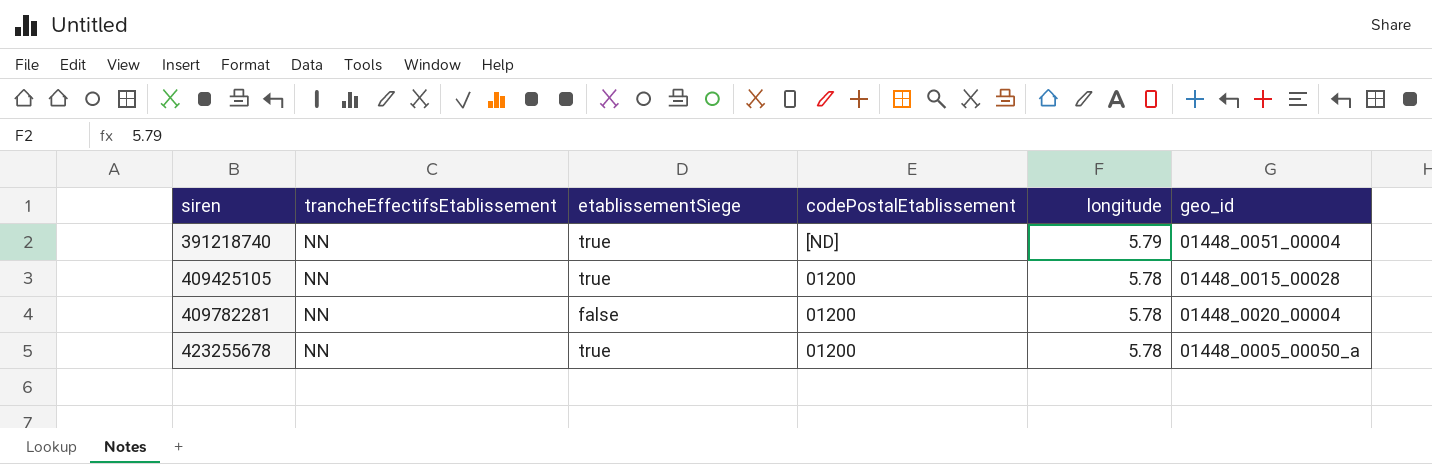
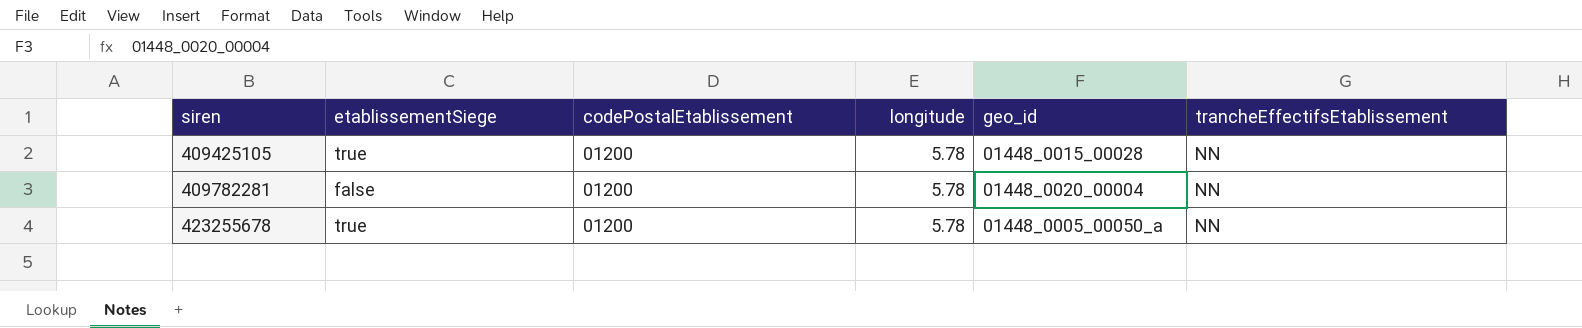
column trancheEffectifsEtablissement | position: 2 -> 6
row 391218740: NN | true | [ND] | 5.79 | 01448_0051_00004 -> none

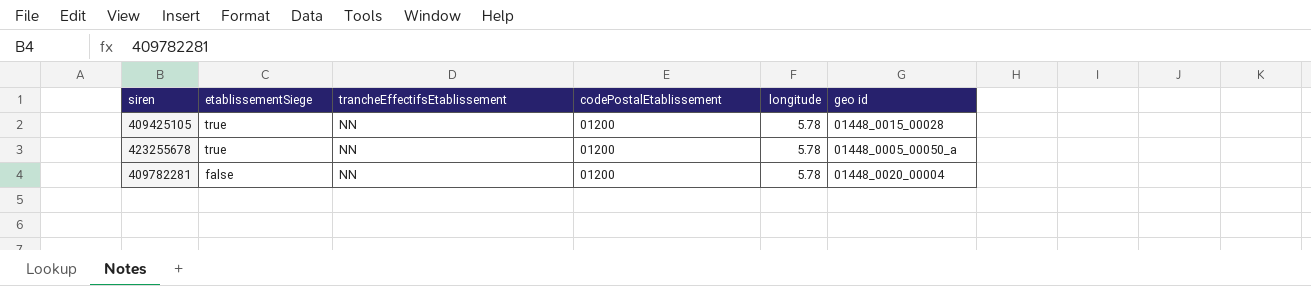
row order: siren ascending -> etablissementSiege descending
column trancheEffectifsEtablissement | position: 6 -> 3
column name: geo_id -> geo id

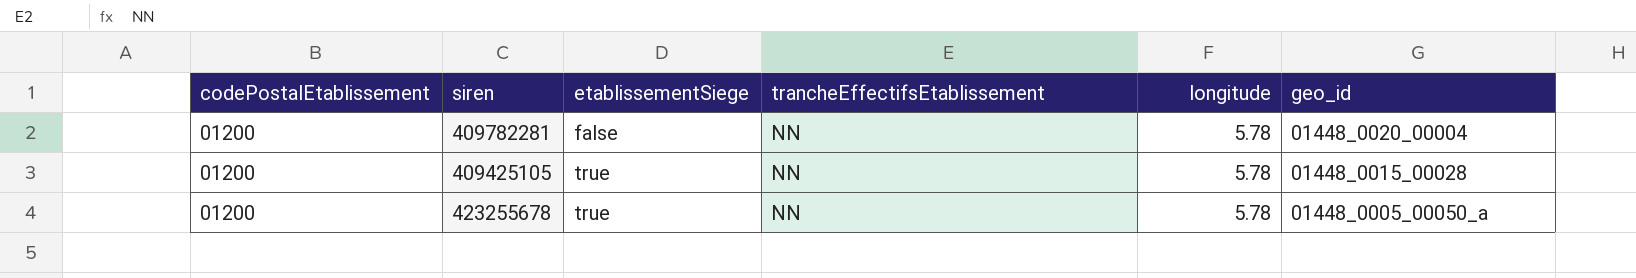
row order: etablissementSiege descending -> etablissementSiege ascending
column codePostalEtablissement | position: 4 -> 1
column name: geo id -> geo_id

